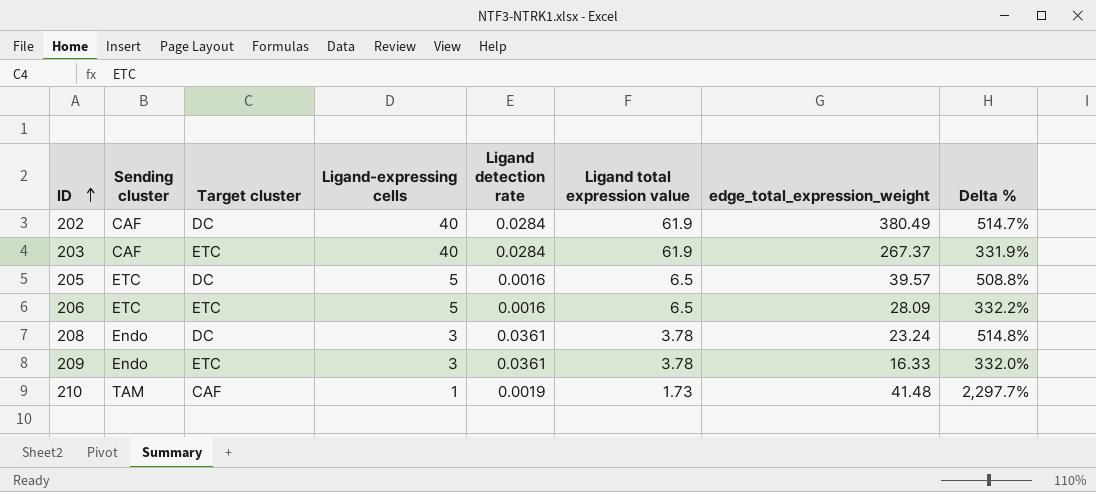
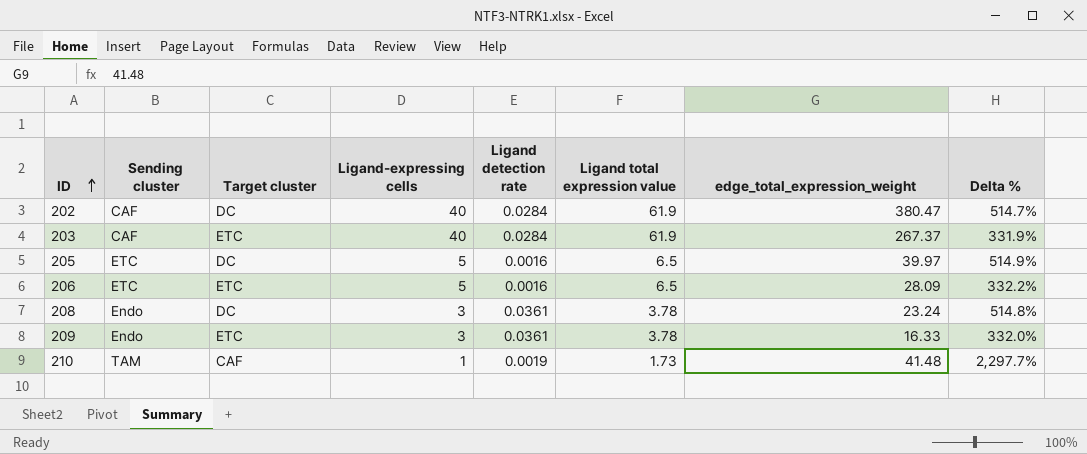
202 | edge_total_expression_weight: 380.49 -> 380.47
205 | edge_total_expression_weight: 39.57 -> 39.97
205 | Delta %: 508.8% -> 514.9%

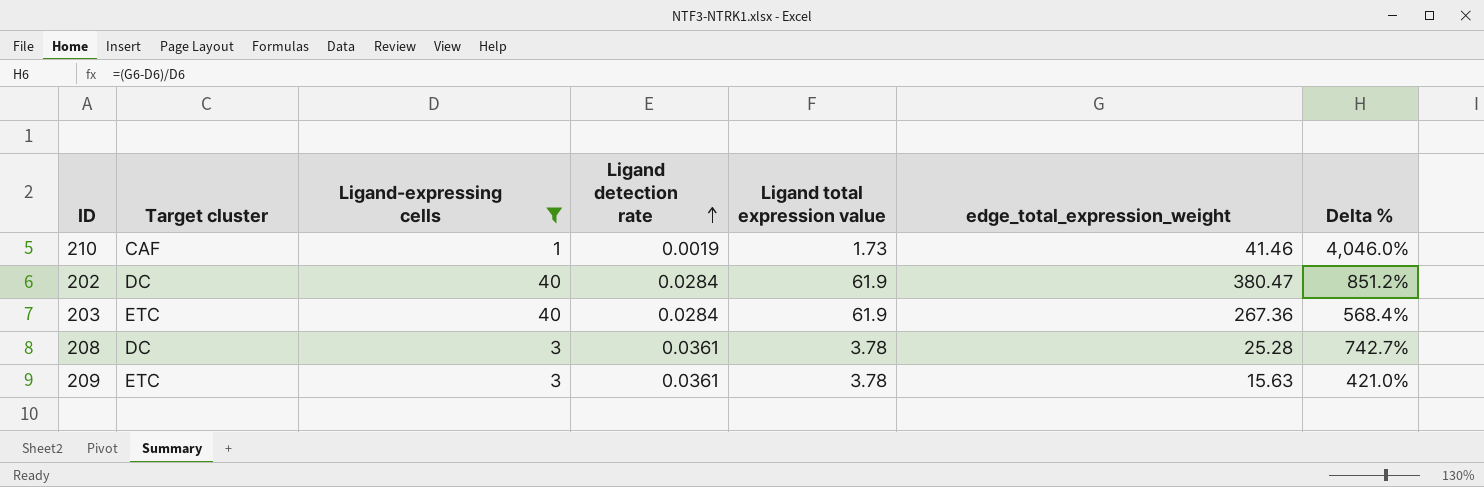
filter: none -> Ligand-expressing cells != 5
row order: ID ascending -> Ligand detection rate ascending
column Sending cluster | position: 2 -> none
column Delta % | formula: ([edge_total_expression_weight] - [Ligand total expression value]) / [Ligand total expression value] -> ([edge_total_expression_weight] - [Ligand-expressing cells]) / [Ligand-expressing cells]
210 | edge_total_expression_weight: 41.48 -> 41.46
203 | edge_total_expression_weight: 267.37 -> 267.36
208 | edge_total_expression_weight: 23.24 -> 25.28
209 | edge_total_expression_weight: 16.33 -> 15.63

